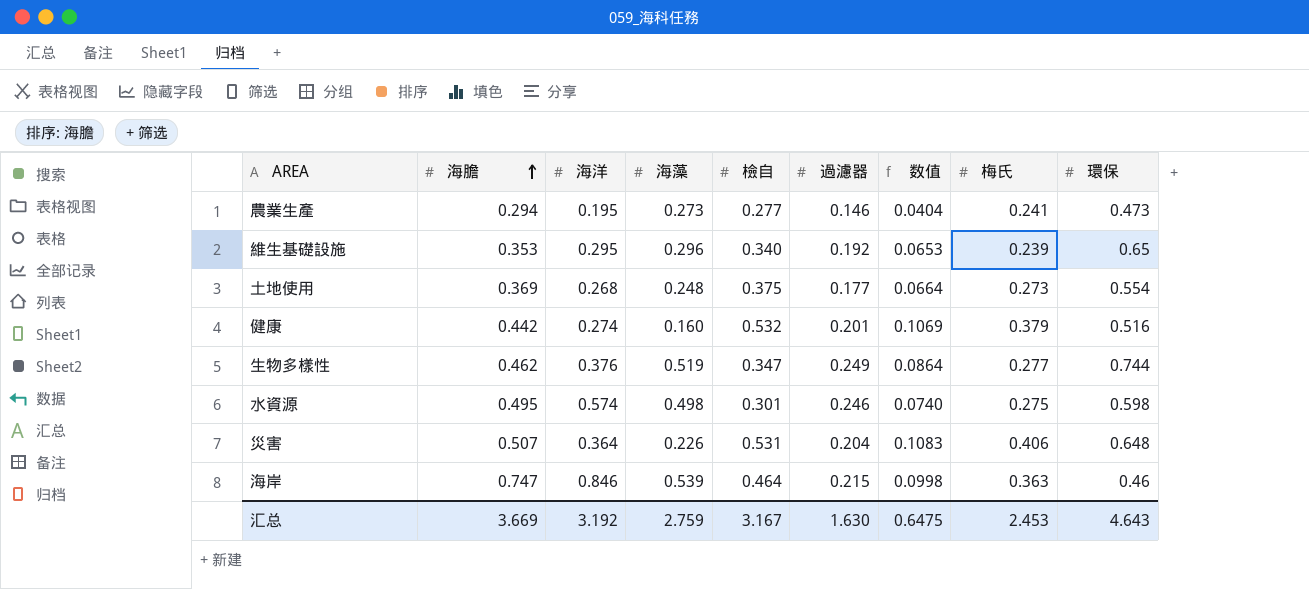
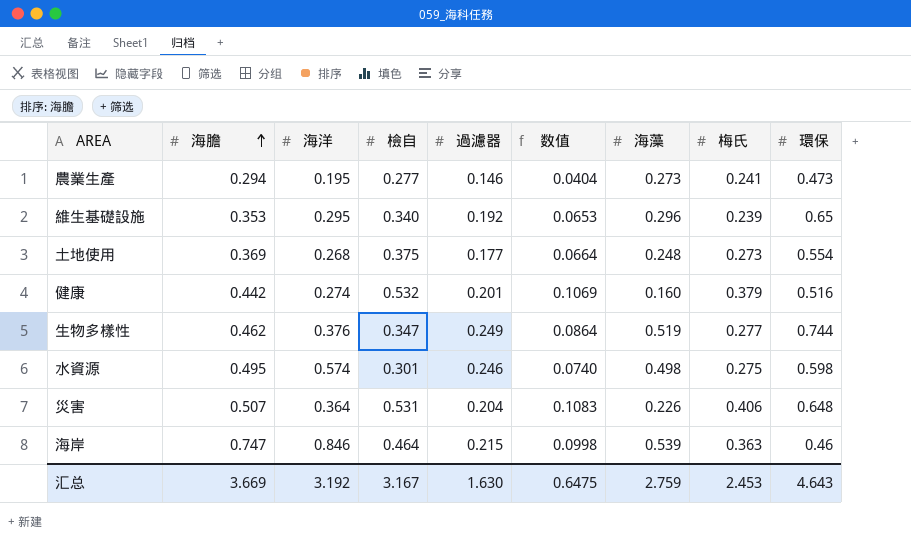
column 海藻 | position: 4 -> 7

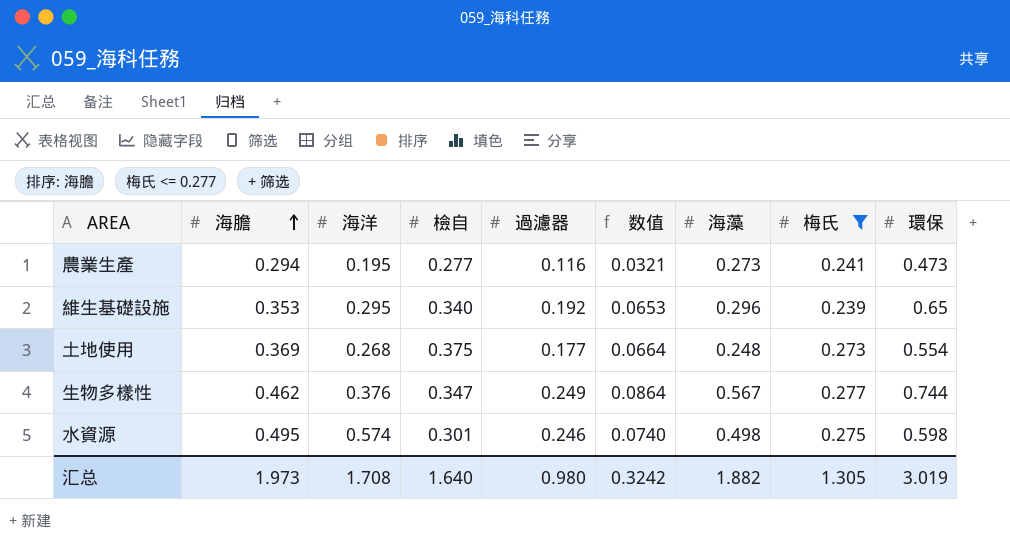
filter: none -> 梅氏 <= 0.277
農業生產 | 過濾器: 0.146 -> 0.116
農業生產 | 数值: 0.0404 -> 0.0321
生物多樣性 | 海藻: 0.519 -> 0.567
汇总 | 海膽: 3.669 -> 1.973
汇总 | 海洋: 3.192 -> 1.708
汇总 | 檢自: 3.167 -> 1.640
汇总 | 過濾器: 1.630 -> 0.980
汇总 | 数值: 0.6475 -> 0.3242
汇总 | 海藻: 2.759 -> 1.882
汇总 | 梅氏: 2.453 -> 1.305
汇总 | 環保: 4.643 -> 3.019

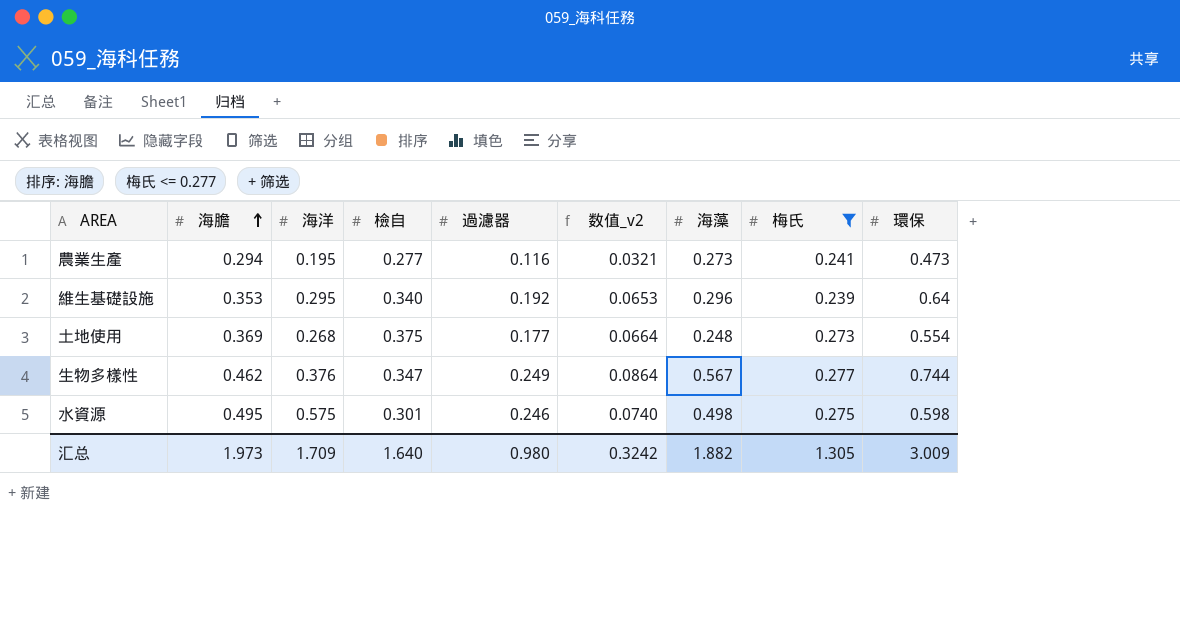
column name: 数值 -> 数值_v2
維生基礎設施 | 環保: 0.65 -> 0.64
水資源 | 海洋: 0.574 -> 0.575
汇总 | 海洋: 1.708 -> 1.709
汇总 | 環保: 3.019 -> 3.009

